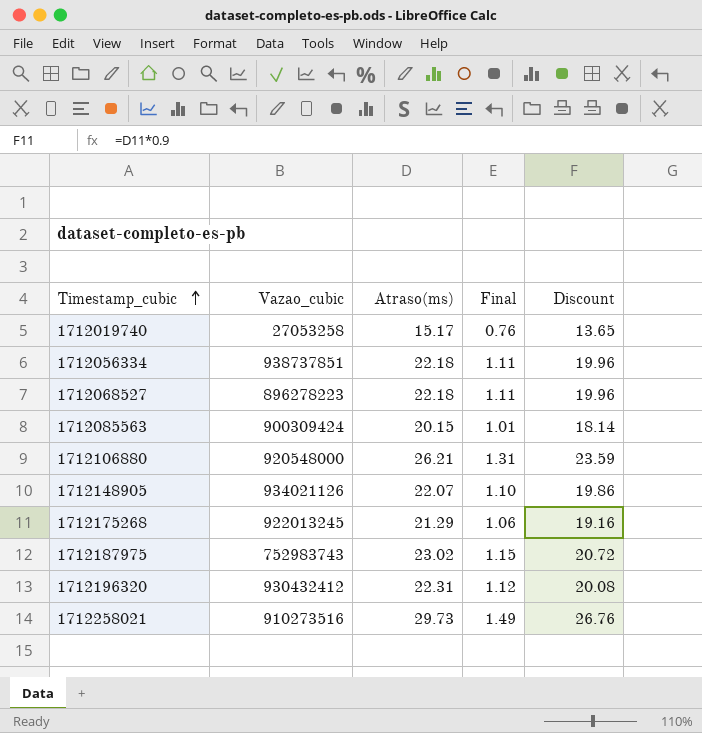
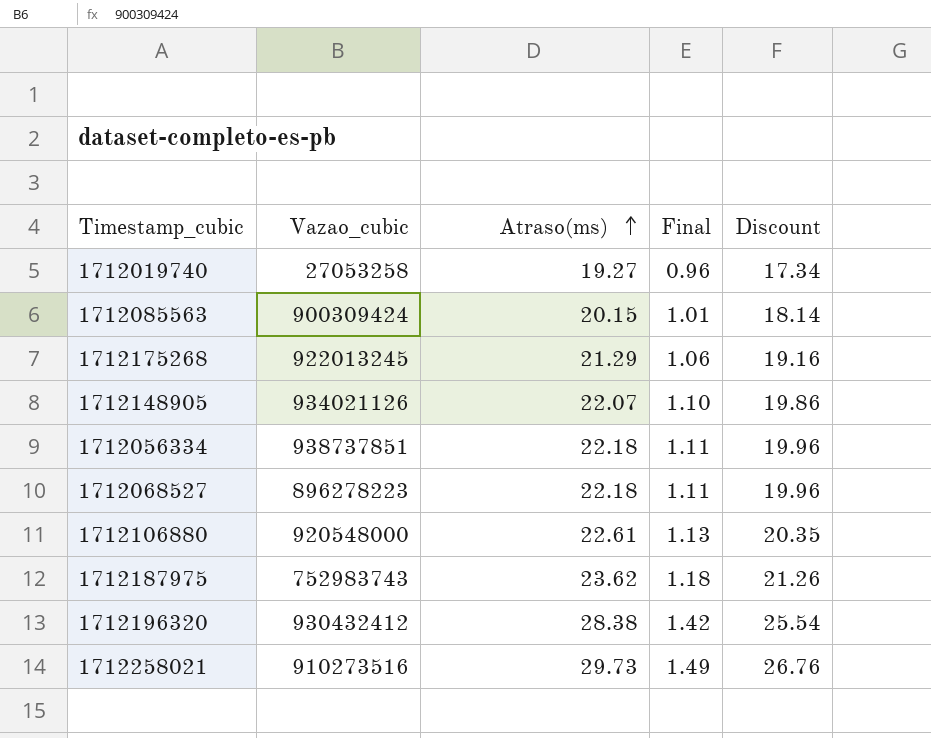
row order: Timestamp_cubic ascending -> Atraso(ms) ascending
1712019740 | Atraso(ms): 15.17 -> 19.27
1712019740 | Final: 0.76 -> 0.96
1712019740 | Discount: 13.65 -> 17.34
1712106880 | Atraso(ms): 26.21 -> 22.61
1712106880 | Final: 1.31 -> 1.13
1712106880 | Discount: 23.59 -> 20.35
1712187975 | Atraso(ms): 23.02 -> 23.62
1712187975 | Final: 1.15 -> 1.18
1712187975 | Discount: 20.72 -> 21.26
1712196320 | Atraso(ms): 22.31 -> 28.38
1712196320 | Final: 1.12 -> 1.42
1712196320 | Discount: 20.08 -> 25.54

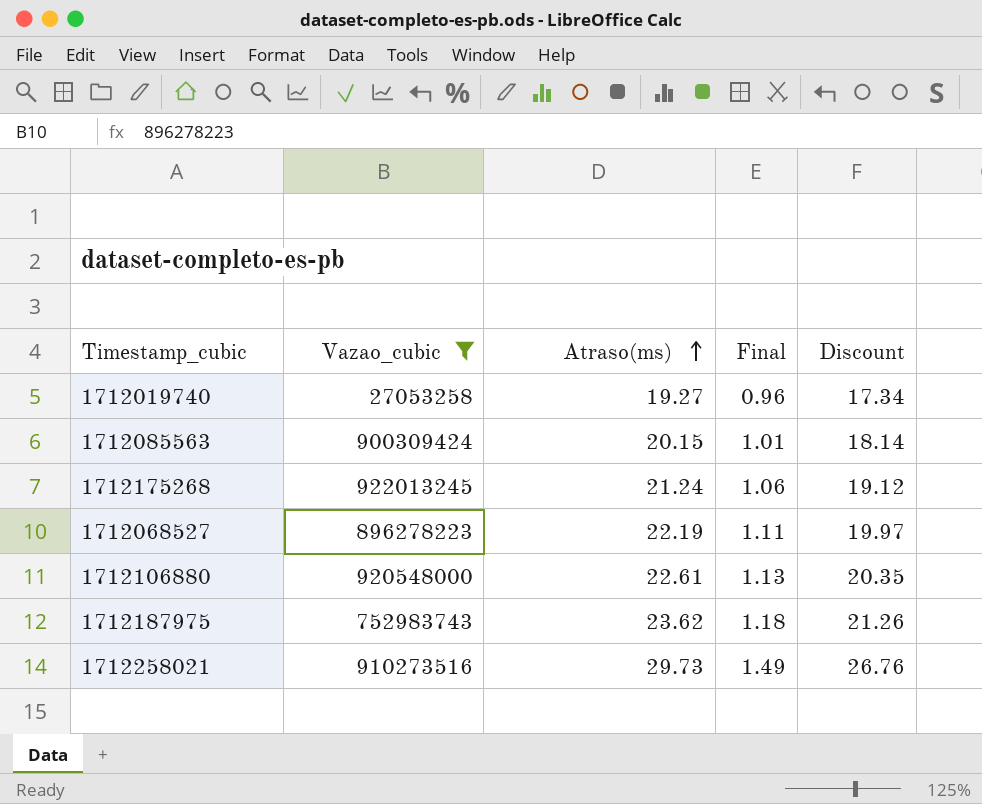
filter: none -> Vazao_cubic <= 922013245
1712175268 | Atraso(ms): 21.29 -> 21.24
1712175268 | Discount: 19.16 -> 19.12
1712068527 | Atraso(ms): 22.18 -> 22.19
1712068527 | Discount: 19.96 -> 19.97

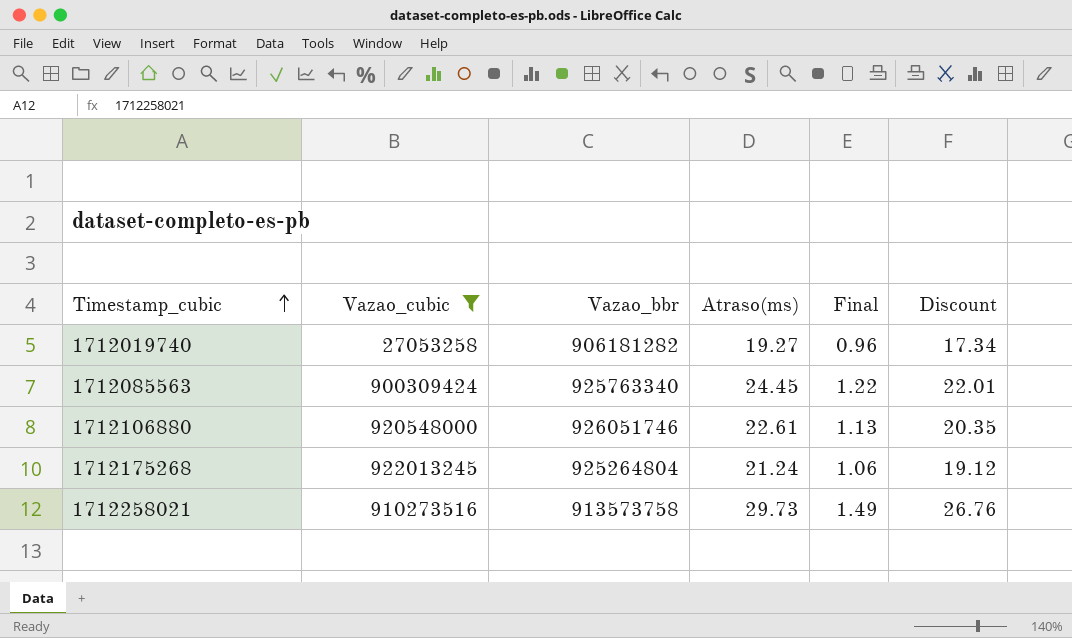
row order: Atraso(ms) ascending -> Timestamp_cubic ascending
column Vazao_bbr | position: none -> 3
row 1712068527: 896278223 | 22.19 | 1.11 | 19.97 -> none
row 1712187975: 752983743 | 23.62 | 1.18 | 21.26 -> none
1712085563 | Atraso(ms): 20.15 -> 24.45
1712085563 | Final: 1.01 -> 1.22
1712085563 | Discount: 18.14 -> 22.01

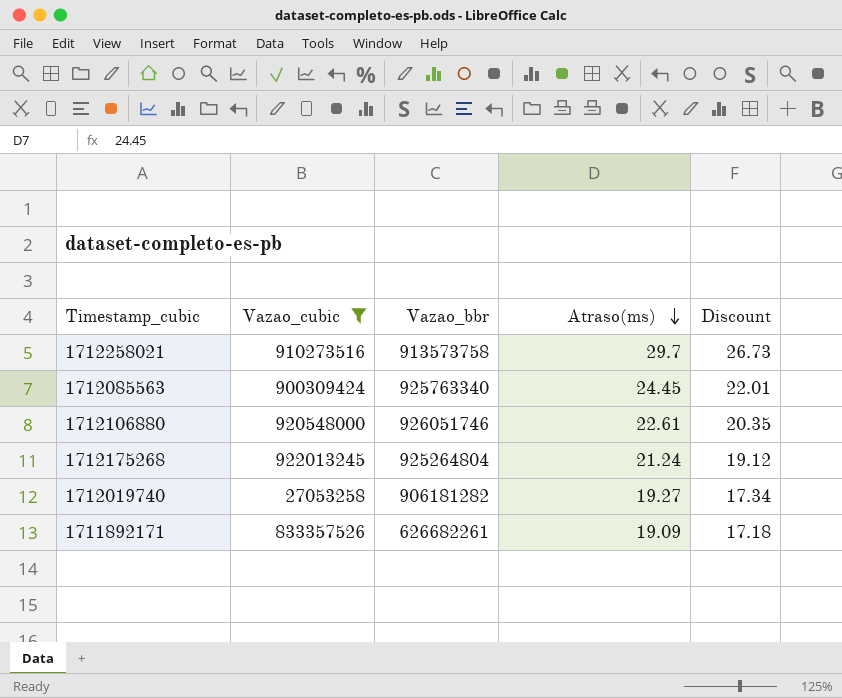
row order: Timestamp_cubic ascending -> Atraso(ms) descending
column Final | formula: [Atraso(ms)] * 0.05 -> none
1712258021 | Atraso(ms): 29.73 -> 29.7
1712258021 | Discount: 26.76 -> 26.73
row 1711892171: none -> 833357526 | 626682261 | 19.09 | 17.18

